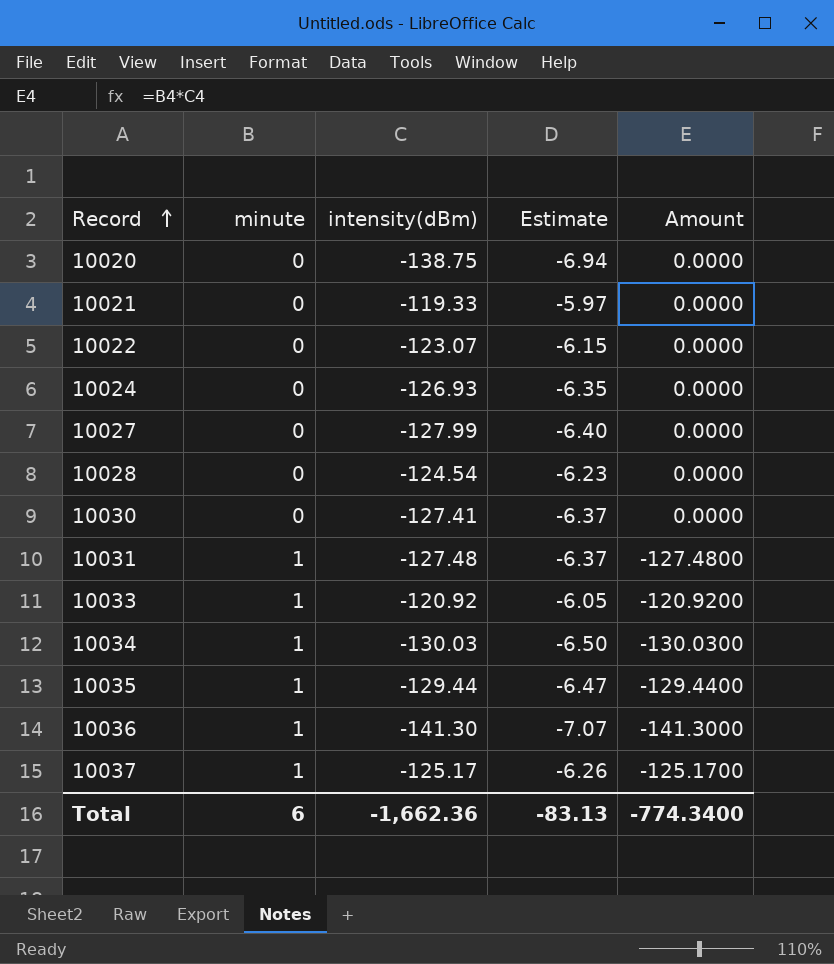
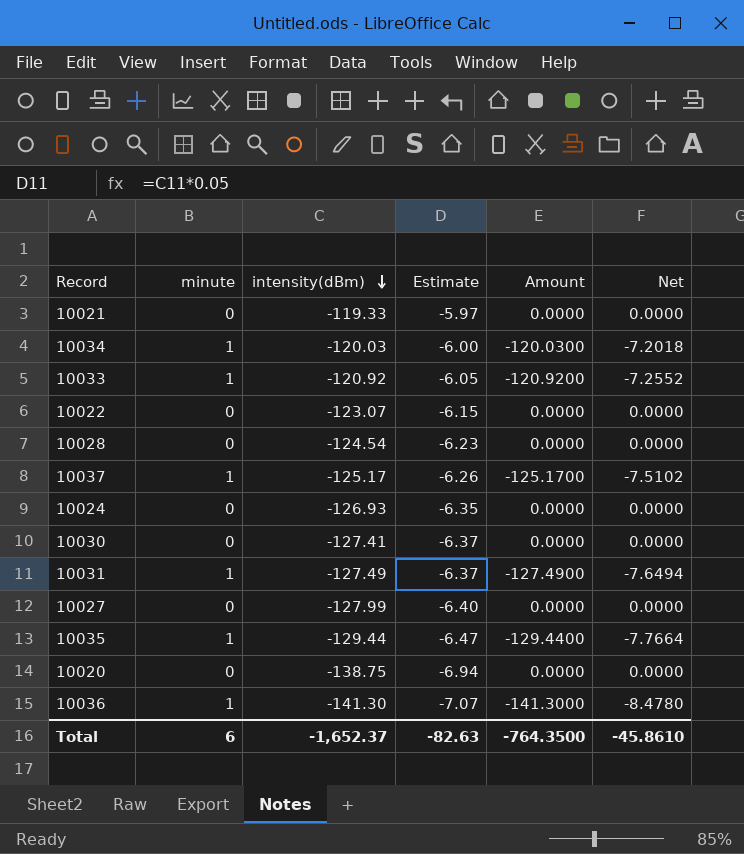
row order: Record ascending -> intensity(dBm) descending
column Net | formula: none -> [Amount] * 0.06
10034 | intensity(dBm): -130.03 -> -120.03
10034 | Estimate: -6.50 -> -6.00
10034 | Amount: -130.0300 -> -120.0300
10031 | intensity(dBm): -127.48 -> -127.49
10031 | Amount: -127.4800 -> -127.4900
Total | intensity(dBm): -1,662.36 -> -1,652.37
Total | Estimate: -83.13 -> -82.63
Total | Amount: -774.3400 -> -764.3500

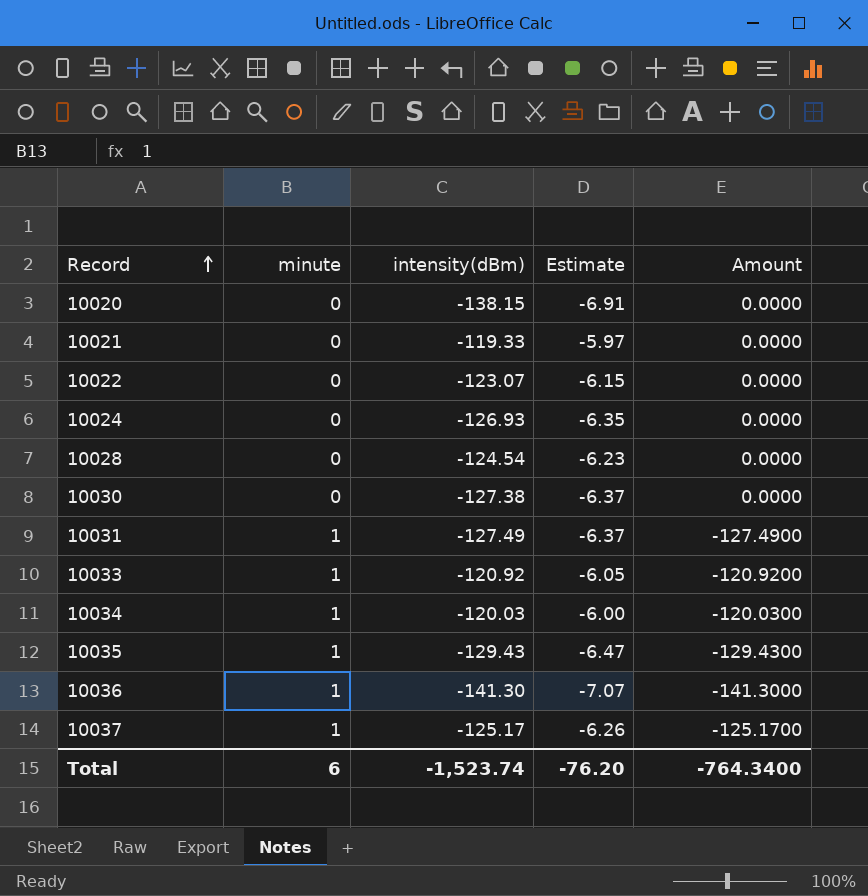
row order: intensity(dBm) descending -> Record ascending
column Net | formula: [Amount] * 0.06 -> none
row 10027: 0 | -127.99 | -6.40 | 0.0000 | 0.0000 -> none
10020 | intensity(dBm): -138.75 -> -138.15
10020 | Estimate: -6.94 -> -6.91
10030 | intensity(dBm): -127.41 -> -127.38
10035 | intensity(dBm): -129.44 -> -129.43
10035 | Amount: -129.4400 -> -129.4300
Total | intensity(dBm): -1,652.37 -> -1,523.74
Total | Estimate: -82.63 -> -76.20
Total | Amount: -764.3500 -> -764.3400

